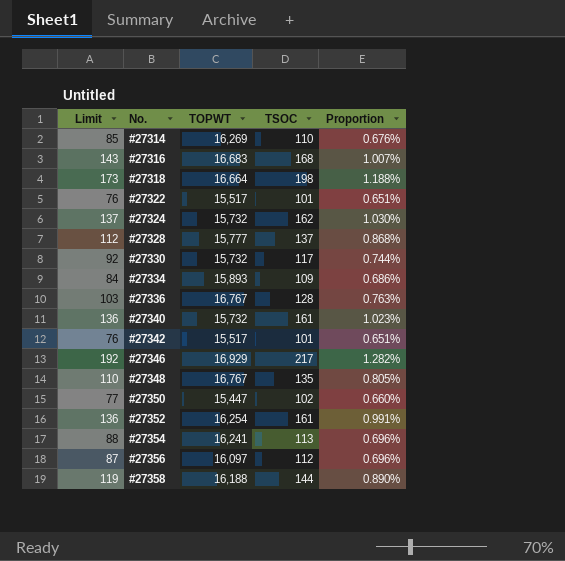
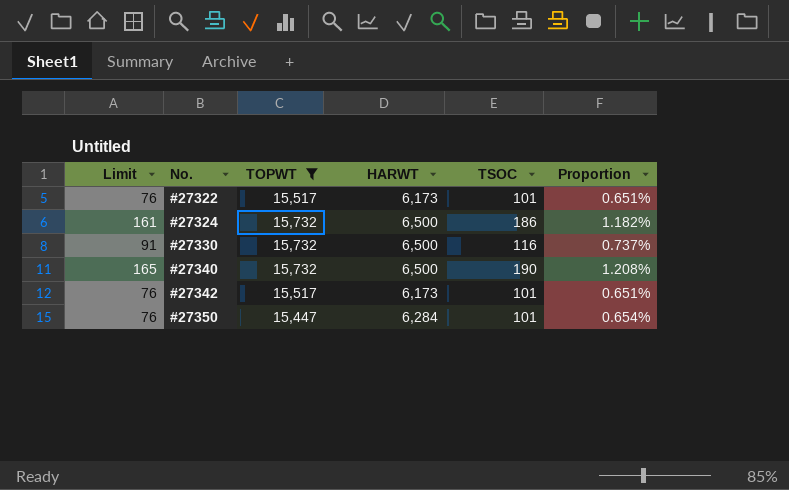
filter: none -> TOPWT <= 15,732
column HARWT | position: none -> 4
#27324 | Limit: 137 -> 161
#27324 | TSOC: 162 -> 186
#27324 | Proportion: 1.030% -> 1.182%
#27330 | Limit: 92 -> 91
#27330 | TSOC: 117 -> 116
#27330 | Proportion: 0.744% -> 0.737%
#27340 | Limit: 136 -> 165
#27340 | TSOC: 161 -> 190
#27340 | Proportion: 1.023% -> 1.208%
#27350 | Limit: 77 -> 76
#27350 | TSOC: 102 -> 101
#27350 | Proportion: 0.660% -> 0.654%

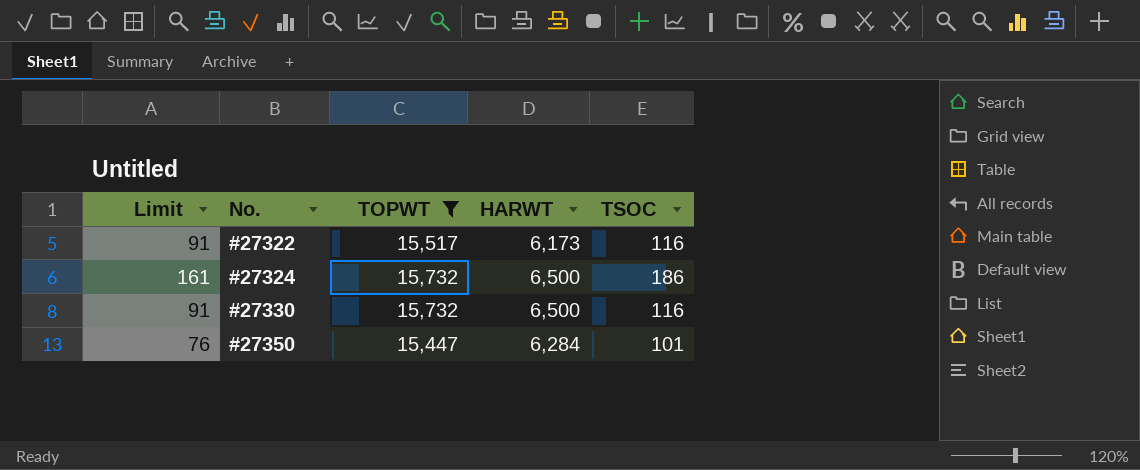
column Proportion | formula: [TSOC] / [TOPWT] -> none
row #27340: 165 | 15,732 | 6,500 | 190 | 1.208% -> none
row #27342: 76 | 15,517 | 6,173 | 101 | 0.651% -> none
#27322 | Limit: 76 -> 91
#27322 | TSOC: 101 -> 116

